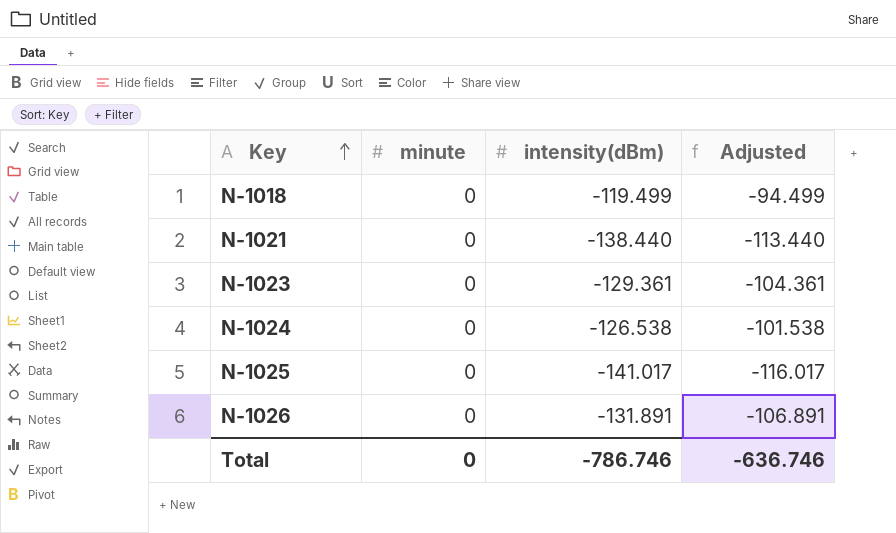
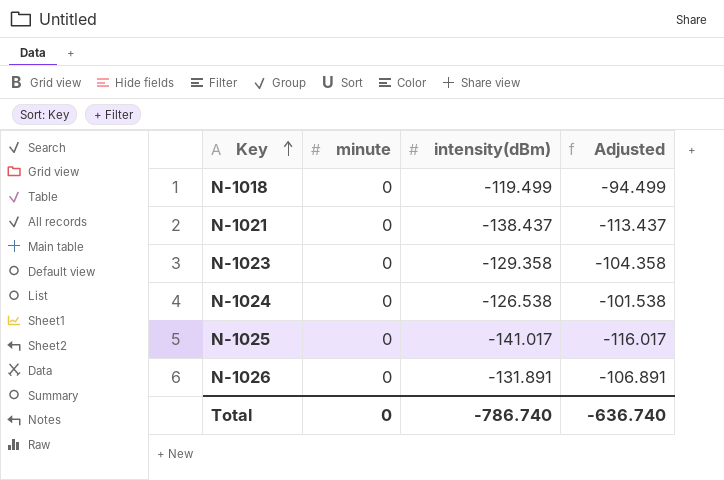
N-1021 | intensity(dBm): -138.440 -> -138.437
N-1021 | Adjusted: -113.440 -> -113.437
N-1023 | intensity(dBm): -129.361 -> -129.358
N-1023 | Adjusted: -104.361 -> -104.358
Total | intensity(dBm): -786.746 -> -786.740
Total | Adjusted: -636.746 -> -636.740

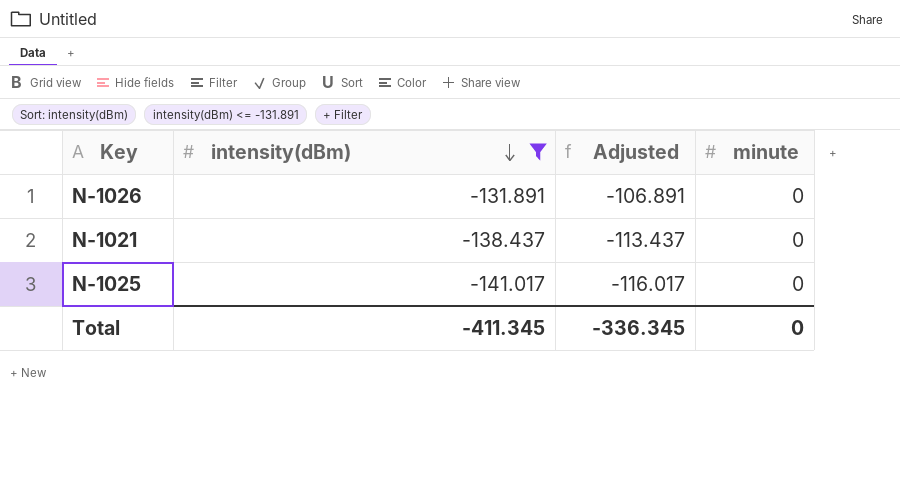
filter: none -> intensity(dBm) <= -131.891
row order: Key ascending -> intensity(dBm) descending
column minute | position: 2 -> 4
Total | intensity(dBm): -786.740 -> -411.345
Total | Adjusted: -636.740 -> -336.345

